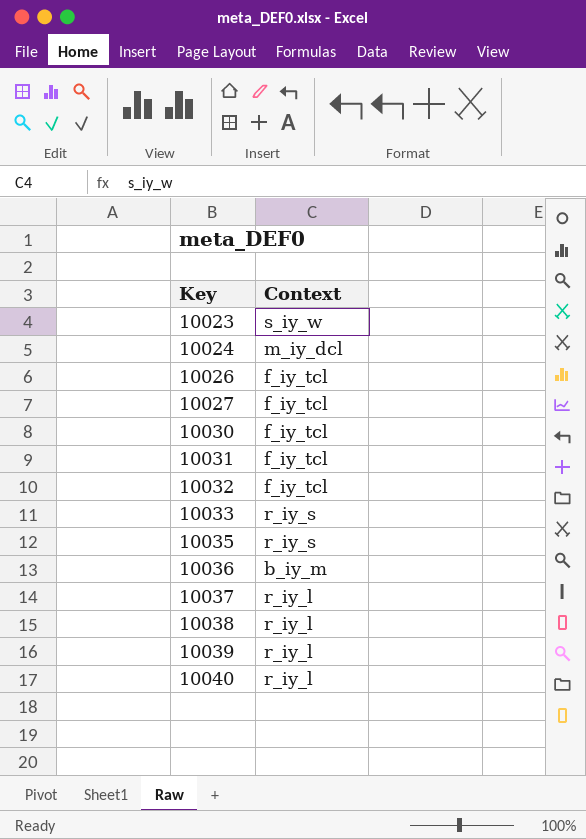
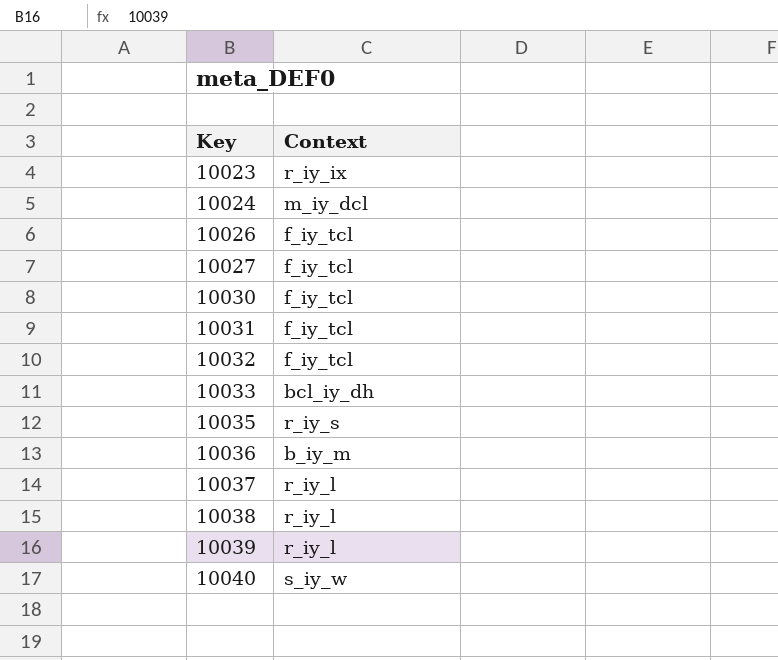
10023 | Context: s_iy_w -> r_iy_ix
10033 | Context: r_iy_s -> bcl_iy_dh
10040 | Context: r_iy_l -> s_iy_w

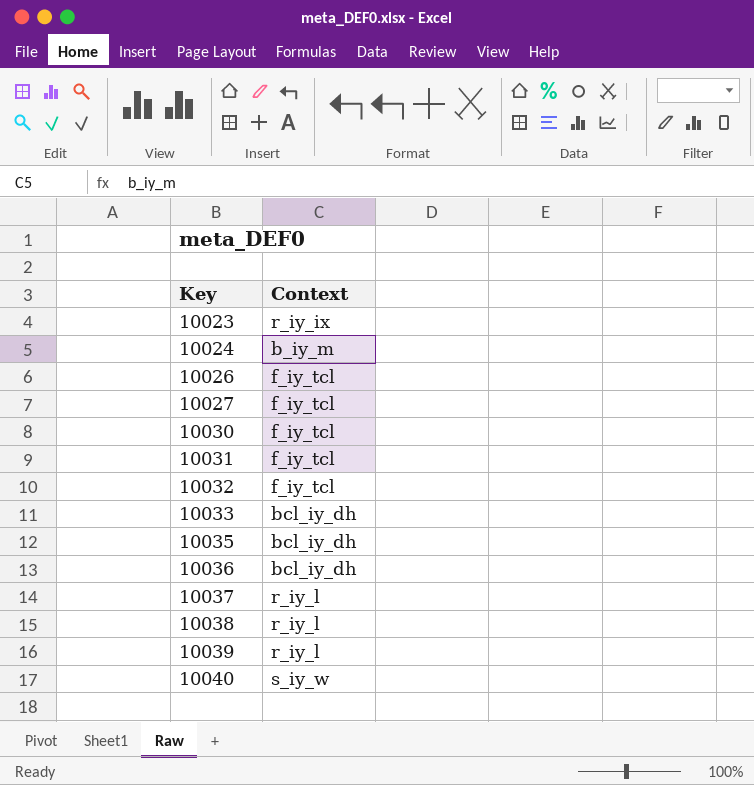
10024 | Context: m_iy_dcl -> b_iy_m
10035 | Context: r_iy_s -> bcl_iy_dh
10036 | Context: b_iy_m -> bcl_iy_dh

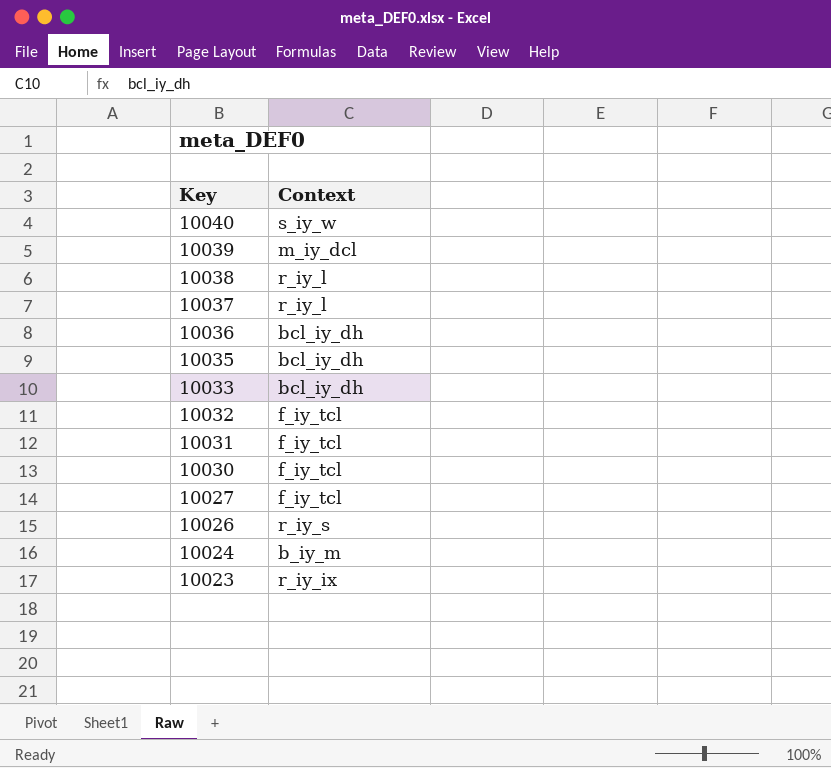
row order: Key ascending -> Key descending
10039 | Context: r_iy_l -> m_iy_dcl
10026 | Context: f_iy_tcl -> r_iy_s

